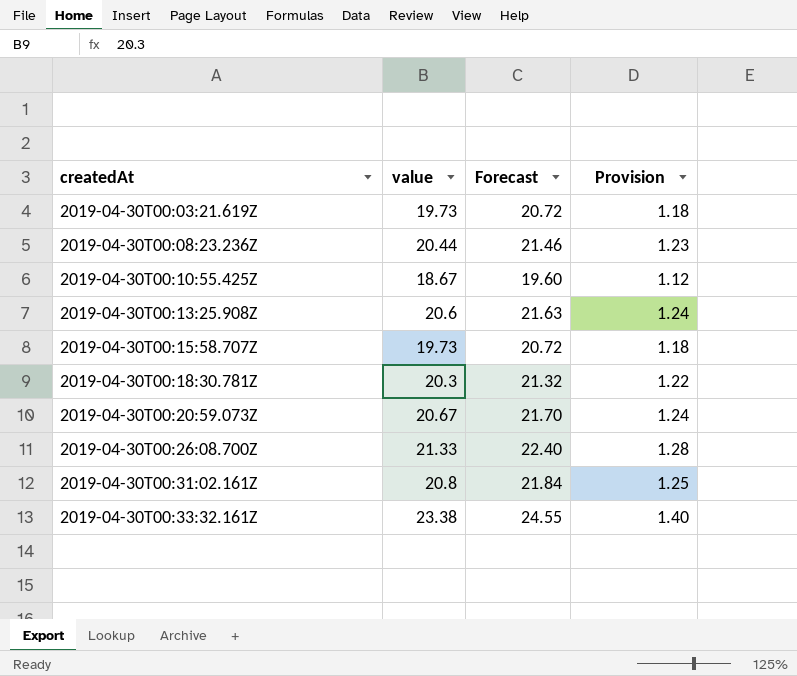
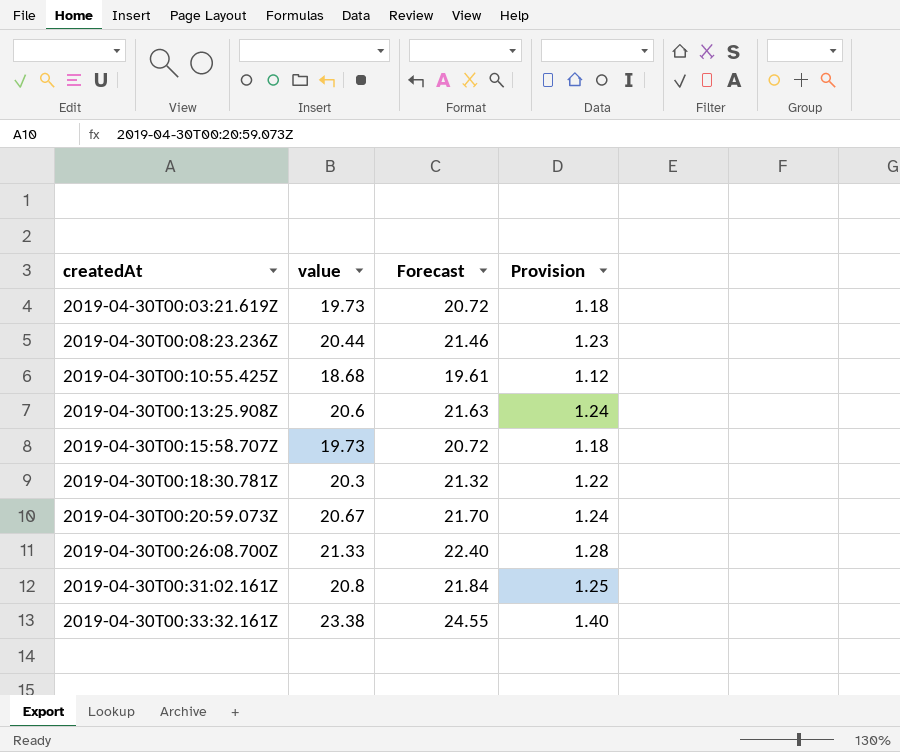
2019-04-30T00:10:55.425Z | value: 18.67 -> 18.68
2019-04-30T00:10:55.425Z | Forecast: 19.60 -> 19.61

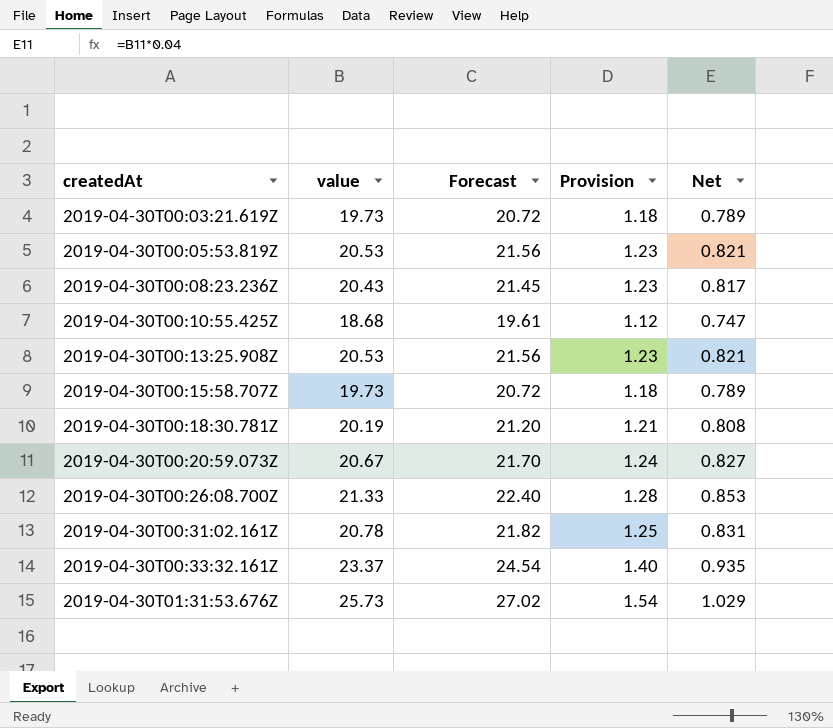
column Net | formula: none -> [value] * 0.04
row 2019-04-30T00:05:53.819Z: none -> 20.53 | 21.56 | 1.23 | 0.821
2019-04-30T00:08:23.236Z | value: 20.44 -> 20.43
2019-04-30T00:08:23.236Z | Forecast: 21.46 -> 21.45
2019-04-30T00:13:25.908Z | value: 20.6 -> 20.53
2019-04-30T00:13:25.908Z | Forecast: 21.63 -> 21.56
2019-04-30T00:13:25.908Z | Provision: 1.24 -> 1.23
2019-04-30T00:18:30.781Z | value: 20.3 -> 20.19
2019-04-30T00:18:30.781Z | Forecast: 21.32 -> 21.20
2019-04-30T00:18:30.781Z | Provision: 1.22 -> 1.21
2019-04-30T00:31:02.161Z | value: 20.8 -> 20.78
2019-04-30T00:31:02.161Z | Forecast: 21.84 -> 21.82
2019-04-30T00:33:32.161Z | value: 23.38 -> 23.37
2019-04-30T00:33:32.161Z | Forecast: 24.55 -> 24.54
row 2019-04-30T01:31:53.676Z: none -> 25.73 | 27.02 | 1.54 | 1.029

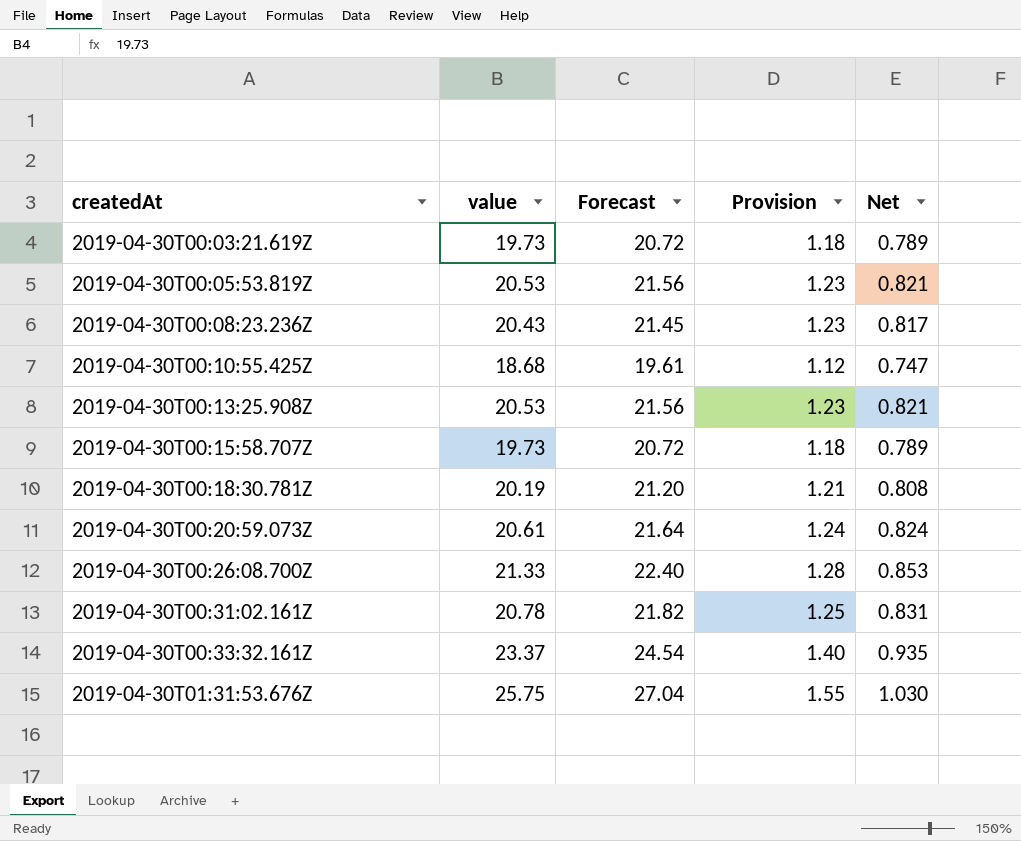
2019-04-30T00:20:59.073Z | value: 20.67 -> 20.61
2019-04-30T00:20:59.073Z | Forecast: 21.70 -> 21.64
2019-04-30T00:20:59.073Z | Net: 0.827 -> 0.824
2019-04-30T01:31:53.676Z | value: 25.73 -> 25.75
2019-04-30T01:31:53.676Z | Forecast: 27.02 -> 27.04
2019-04-30T01:31:53.676Z | Provision: 1.54 -> 1.55
2019-04-30T01:31:53.676Z | Net: 1.029 -> 1.030

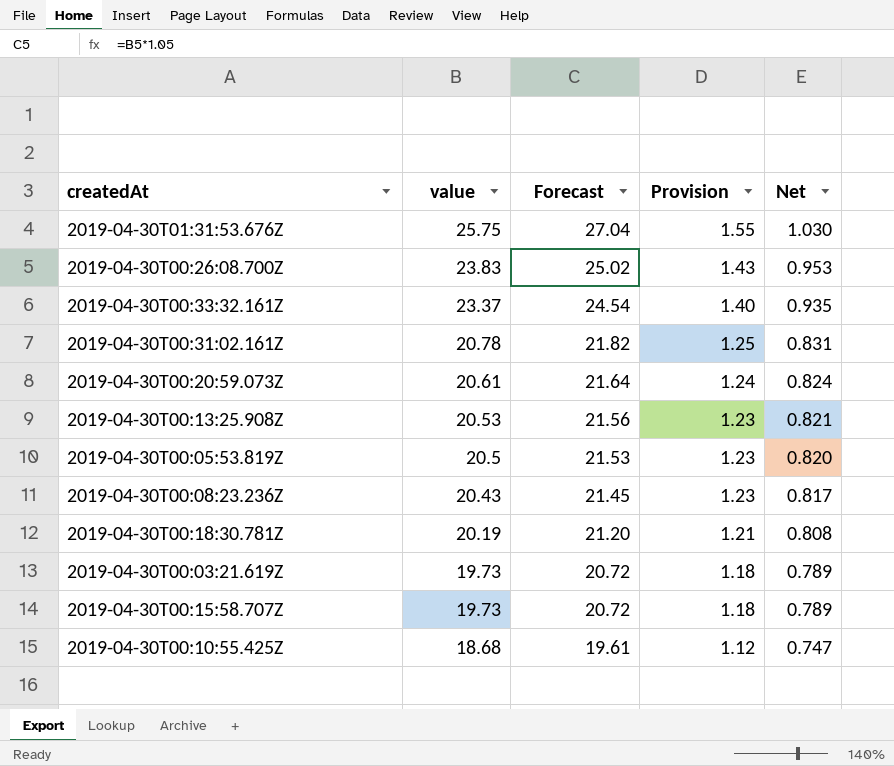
row order: createdAt ascending -> value descending
2019-04-30T00:26:08.700Z | value: 21.33 -> 23.83
2019-04-30T00:26:08.700Z | Forecast: 22.40 -> 25.02
2019-04-30T00:26:08.700Z | Provision: 1.28 -> 1.43
2019-04-30T00:26:08.700Z | Net: 0.853 -> 0.953
2019-04-30T00:05:53.819Z | value: 20.53 -> 20.5
2019-04-30T00:05:53.819Z | Forecast: 21.56 -> 21.53
2019-04-30T00:05:53.819Z | Net: 0.821 -> 0.820

